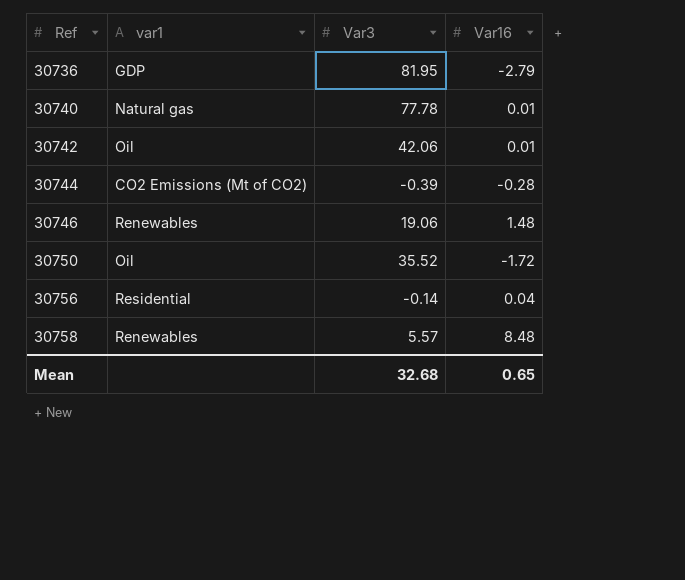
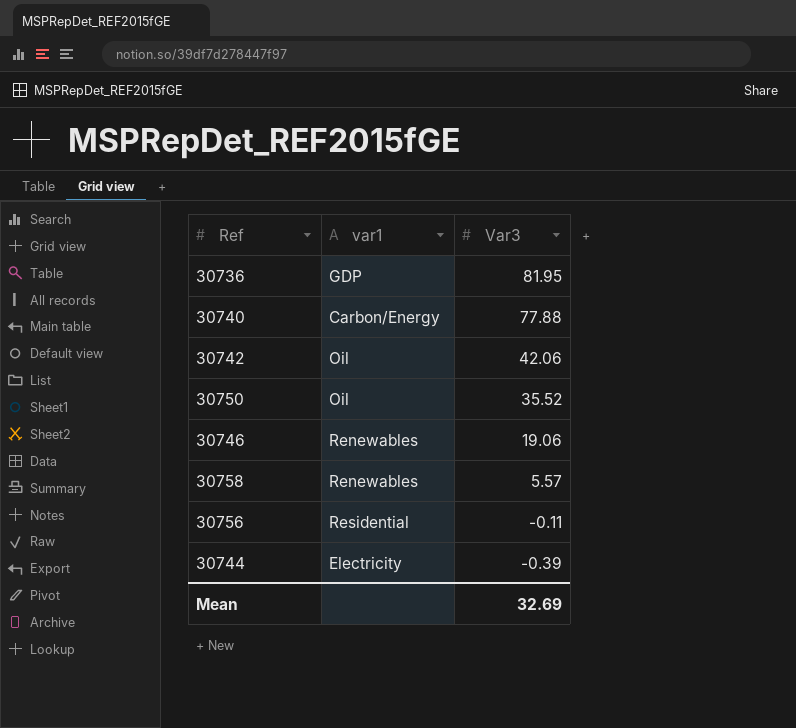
row order: Ref ascending -> Var3 descending
column Var16 | position: 4 -> none
30740 | var1: Natural gas -> Carbon/Energy
30740 | Var3: 77.78 -> 77.88
30756 | Var3: -0.14 -> -0.11
30744 | var1: CO2 Emissions (Mt of CO2) -> Electricity
Mean | Var3: 32.68 -> 32.69

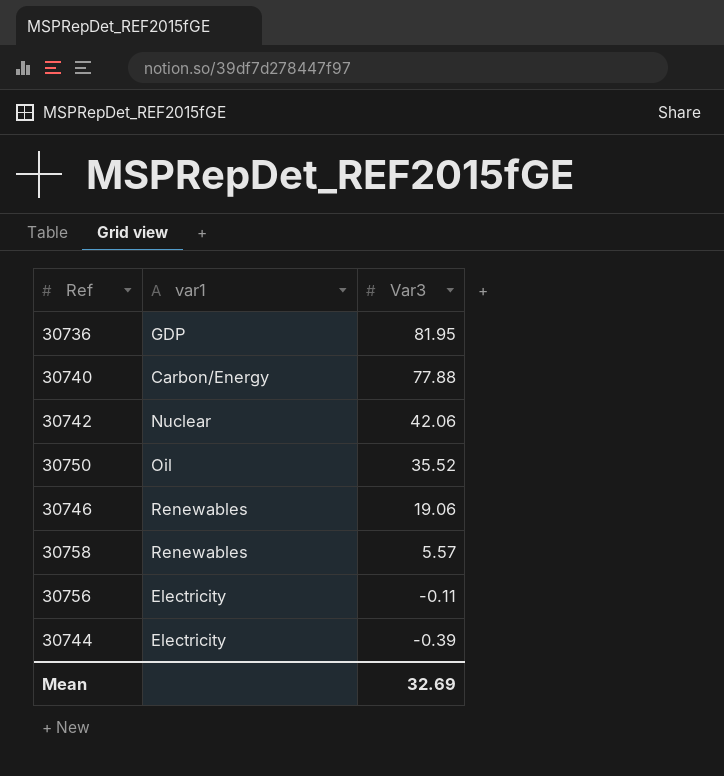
30742 | var1: Oil -> Nuclear
30756 | var1: Residential -> Electricity

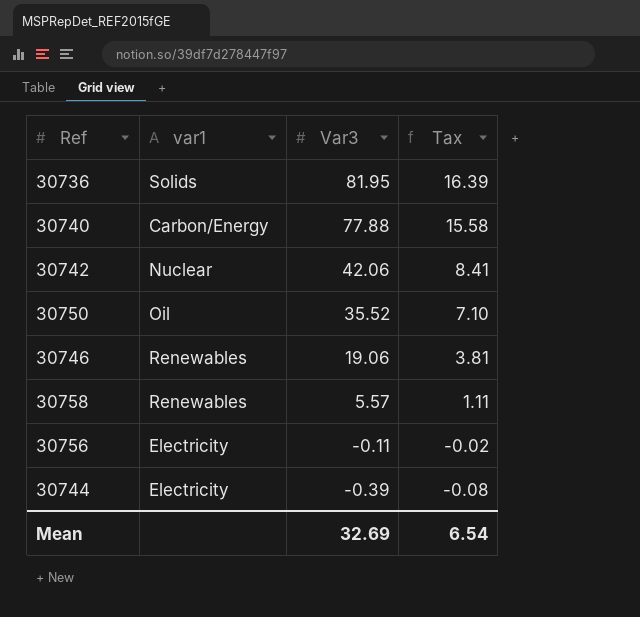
column Tax | formula: none -> [Var3] * 0.2
30736 | var1: GDP -> Solids

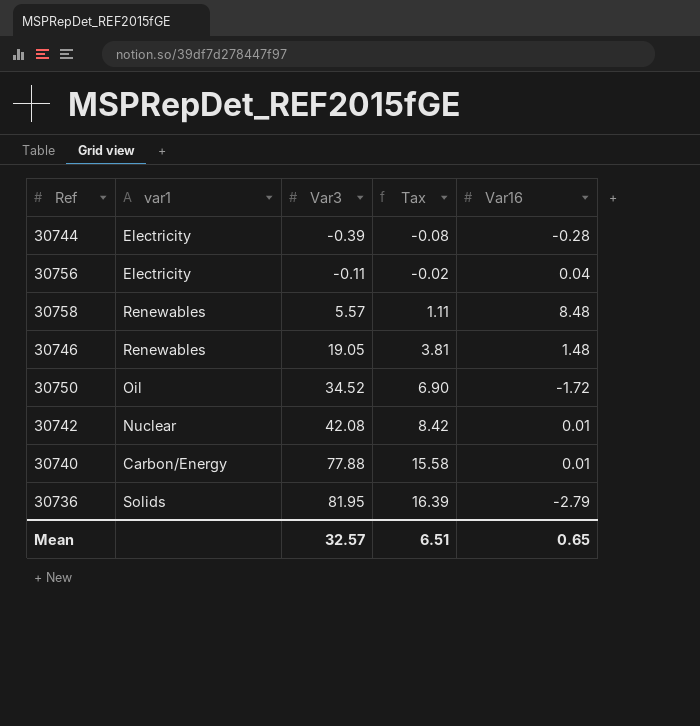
row order: Var3 descending -> Var3 ascending
column Var16 | position: none -> 5
30746 | Var3: 19.06 -> 19.05
30750 | Var3: 35.52 -> 34.52
30750 | Tax: 7.10 -> 6.90
30742 | Var3: 42.06 -> 42.08
30742 | Tax: 8.41 -> 8.42
Mean | Var3: 32.69 -> 32.57
Mean | Tax: 6.54 -> 6.51

